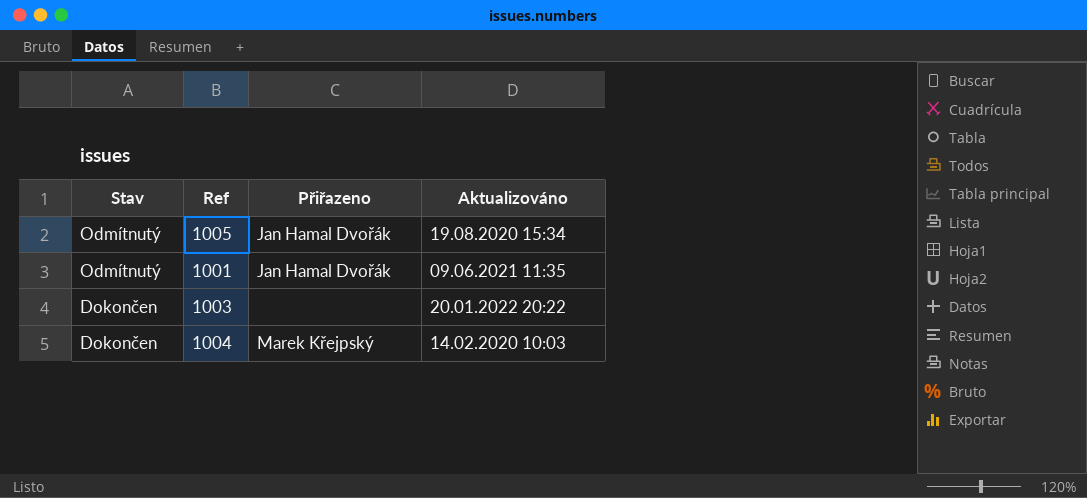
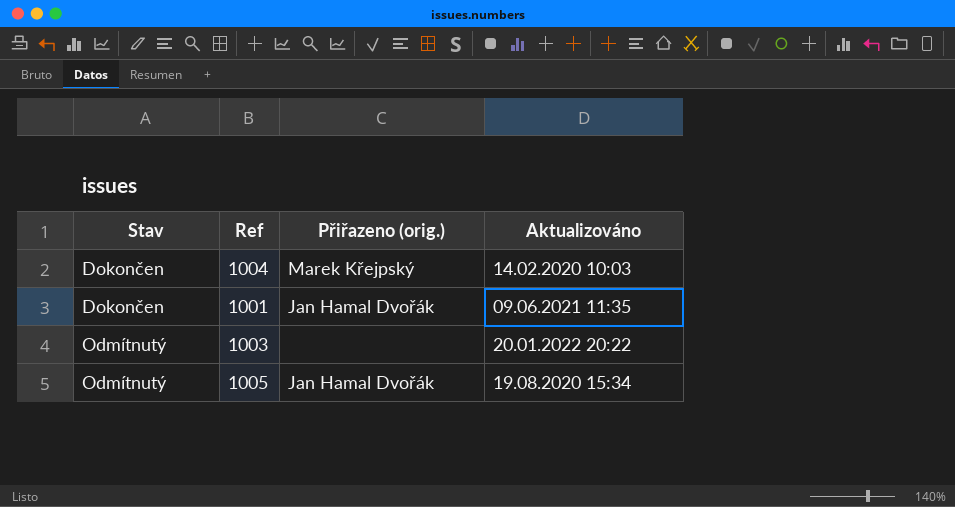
row order: Stav descending -> Stav ascending
column name: Přiřazeno -> Přiřazeno (orig.)
1001 | Stav: Odmítnutý -> Dokončen
1003 | Stav: Dokončen -> Odmítnutý

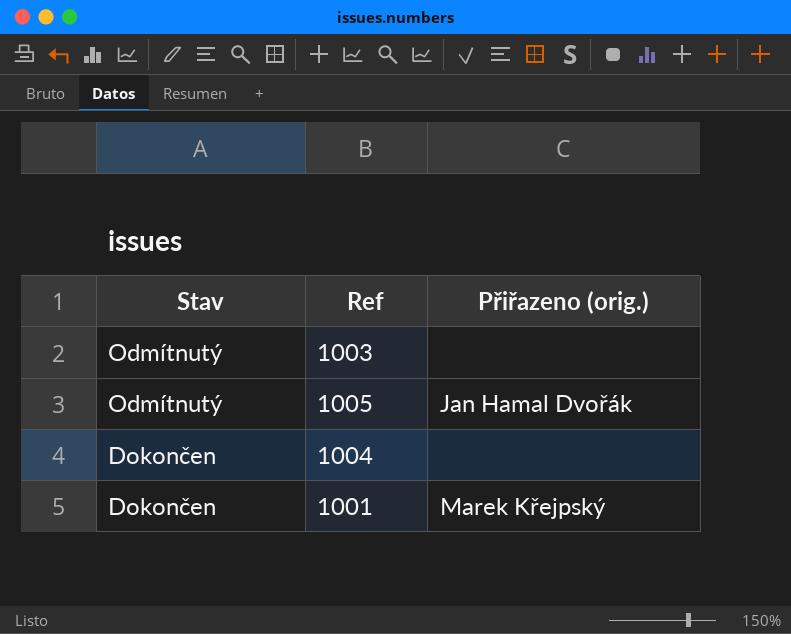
row order: Stav ascending -> Stav descending
column Aktualizováno | position: 4 -> none
1004 | Přiřazeno (orig.): Marek Křejpský -> none
1001 | Přiřazeno (orig.): Jan Hamal Dvořák -> Marek Křejpský

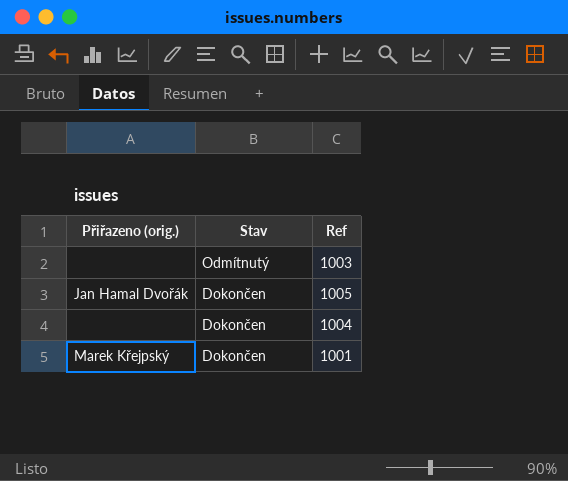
column Přiřazeno (orig.) | position: 3 -> 1
1005 | Stav: Odmítnutý -> Dokončen

